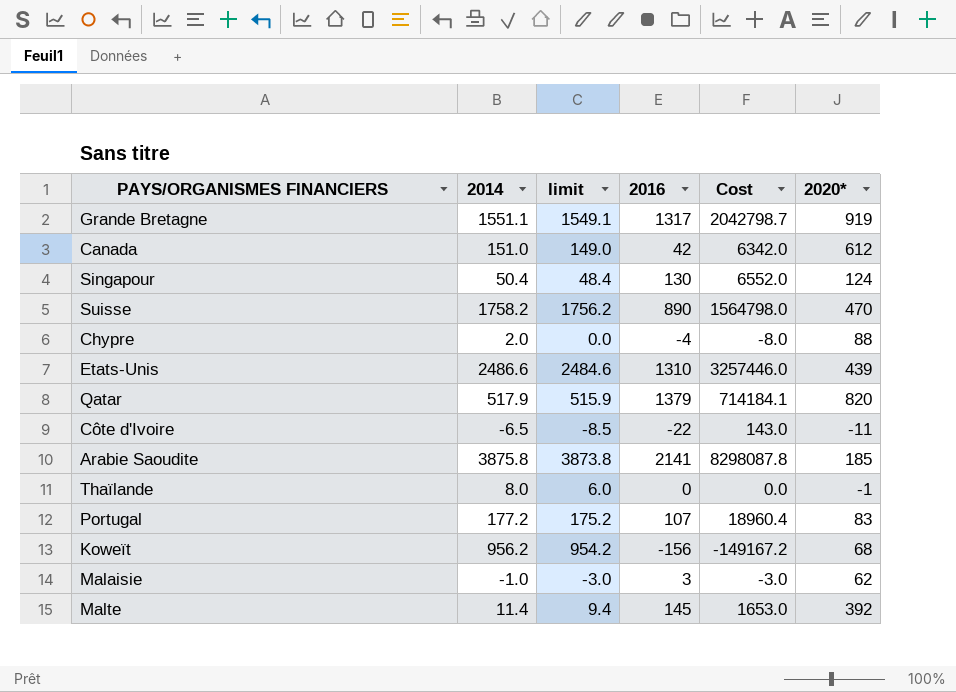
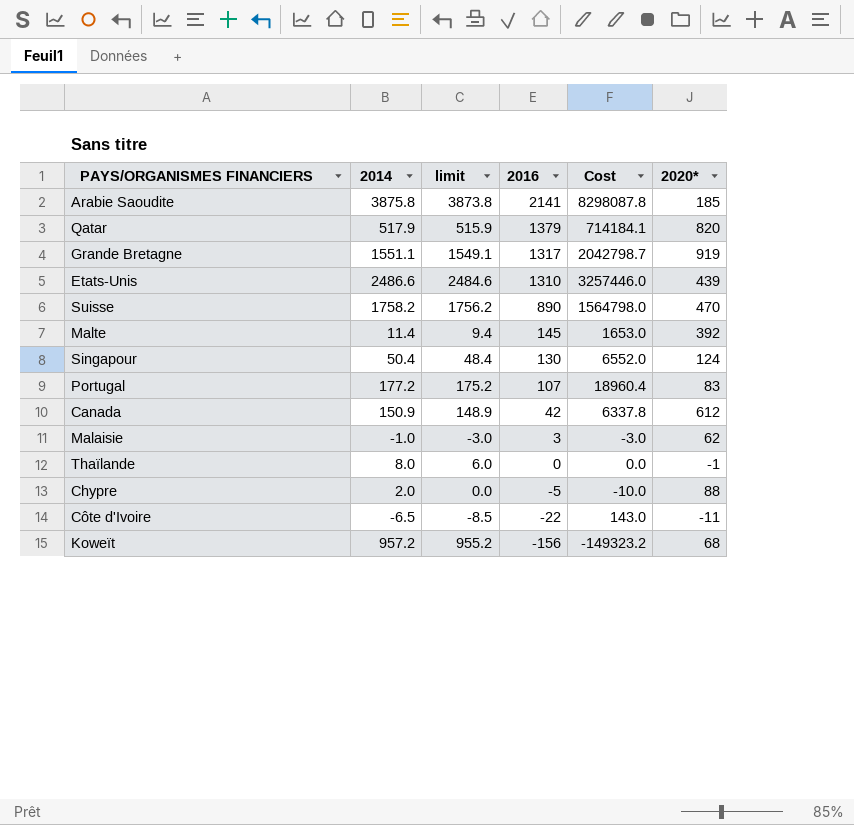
row order: none -> 2016 descending
Canada | 2014: 151.0 -> 150.9
Canada | limit: 149.0 -> 148.9
Canada | Cost: 6342.0 -> 6337.8
Chypre | 2016: -4 -> -5
Chypre | Cost: -8.0 -> -10.0
Koweït | 2014: 956.2 -> 957.2
Koweït | limit: 954.2 -> 955.2
Koweït | Cost: -149167.2 -> -149323.2

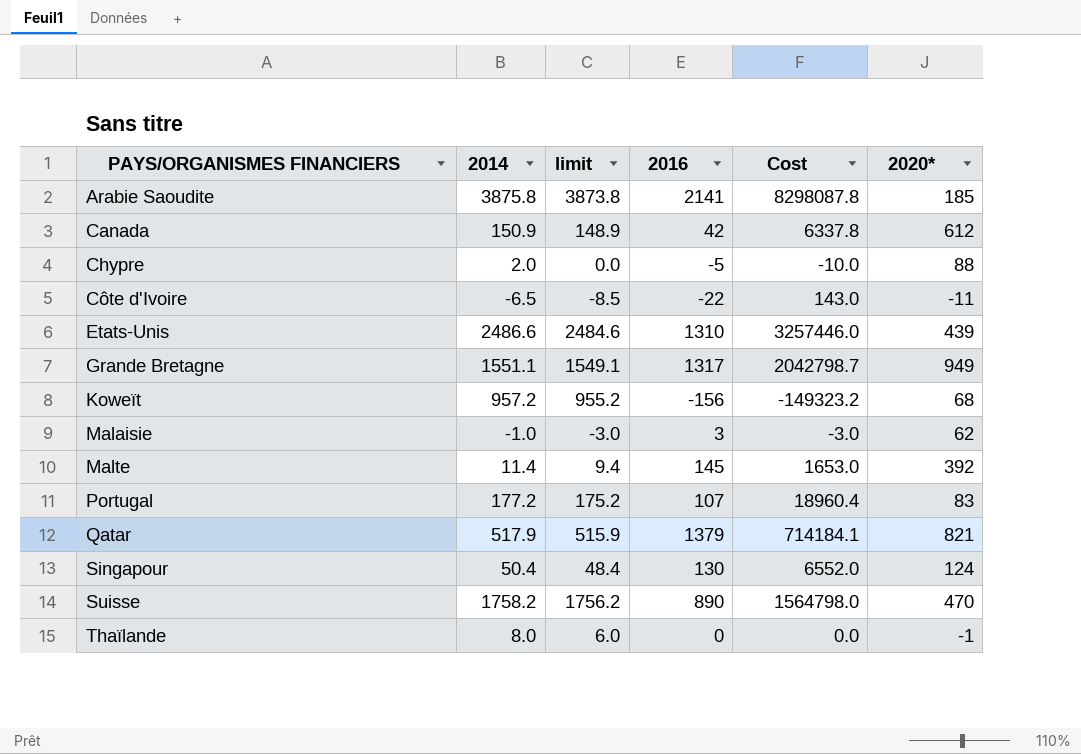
row order: 2016 descending -> PAYS/ORGANISMES FINANCIERS ascending
Grande Bretagne | 2020*: 919 -> 949
Qatar | 2020*: 820 -> 821

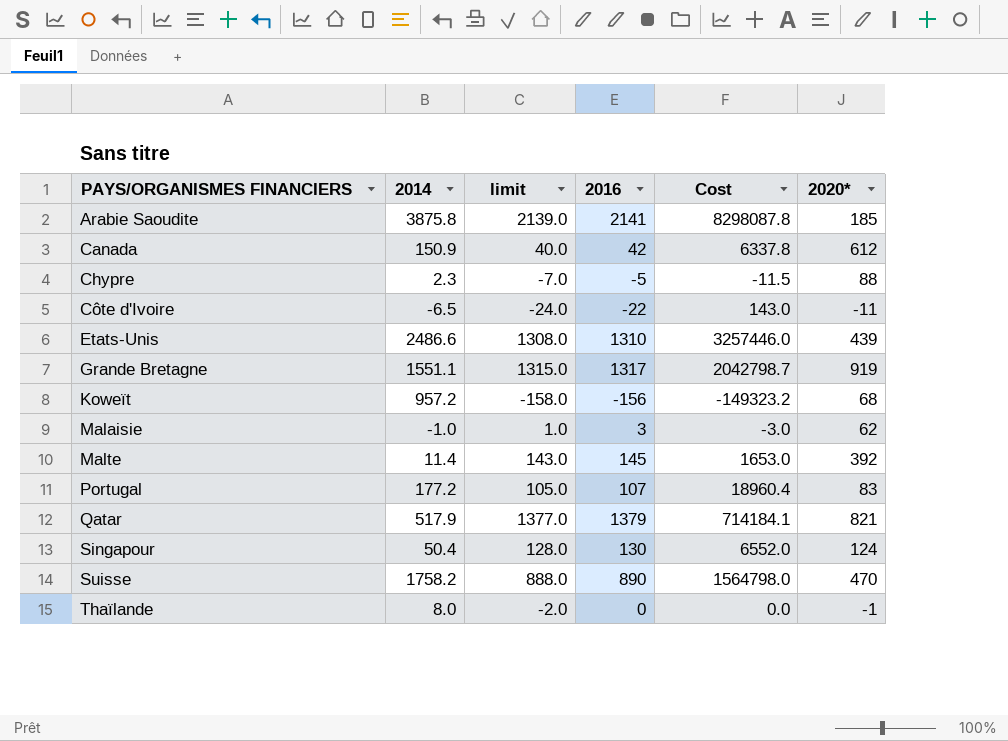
column limit | formula: [2014] - 2 -> [2016] - 2
Chypre | 2014: 2.0 -> 2.3
Chypre | Cost: -10.0 -> -11.5
Grande Bretagne | 2020*: 949 -> 919

